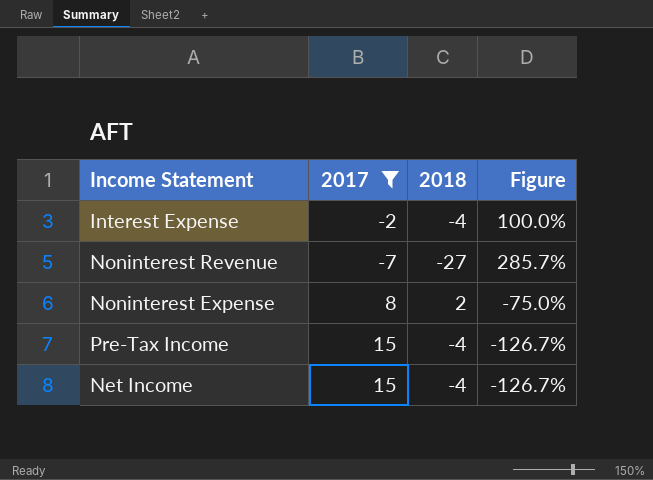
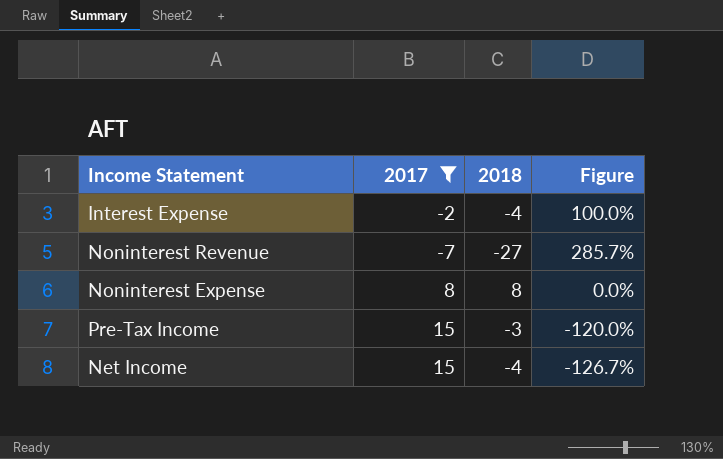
Noninterest Expense | 2018: 2 -> 8
Noninterest Expense | Figure: -75.0% -> 0.0%
Pre-Tax Income | 2018: -4 -> -3
Pre-Tax Income | Figure: -126.7% -> -120.0%

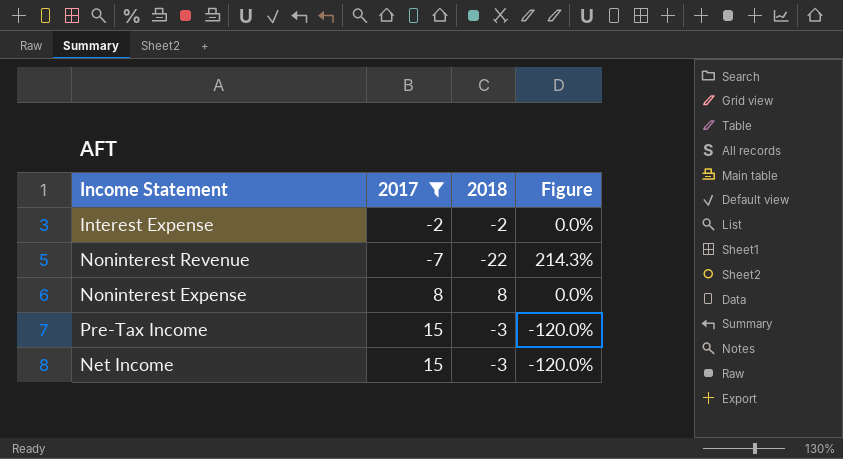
Interest Expense | 2018: -4 -> -2
Interest Expense | Figure: 100.0% -> 0.0%
Noninterest Revenue | 2018: -27 -> -22
Noninterest Revenue | Figure: 285.7% -> 214.3%
Net Income | 2018: -4 -> -3
Net Income | Figure: -126.7% -> -120.0%

